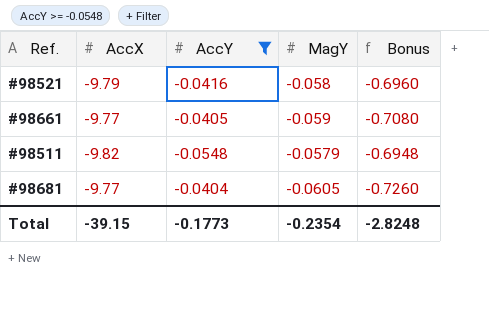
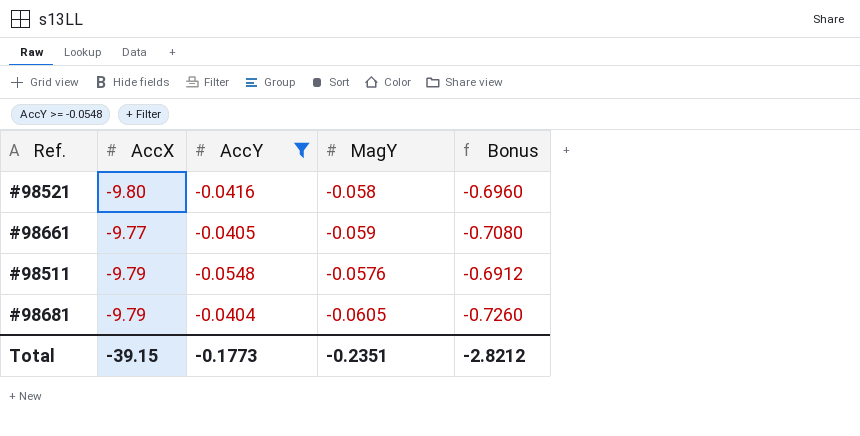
#98521 | AccX: -9.79 -> -9.80
#98511 | AccX: -9.82 -> -9.79
#98511 | MagY: -0.0579 -> -0.0576
#98511 | Bonus: -0.6948 -> -0.6912
#98681 | AccX: -9.77 -> -9.79
Total | MagY: -0.2354 -> -0.2351
Total | Bonus: -2.8248 -> -2.8212

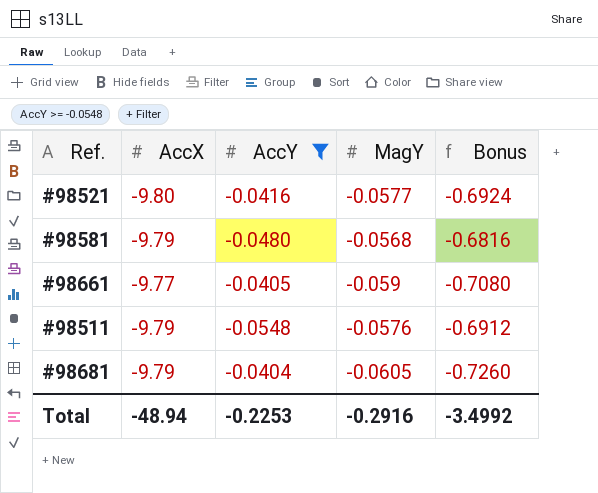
#98521 | MagY: -0.058 -> -0.0577
#98521 | Bonus: -0.6960 -> -0.6924
row #98581: none -> -9.79 | -0.0480 | -0.0568 | -0.6816
Total | AccX: -39.15 -> -48.94
Total | AccY: -0.1773 -> -0.2253
Total | MagY: -0.2351 -> -0.2916
Total | Bonus: -2.8212 -> -3.4992

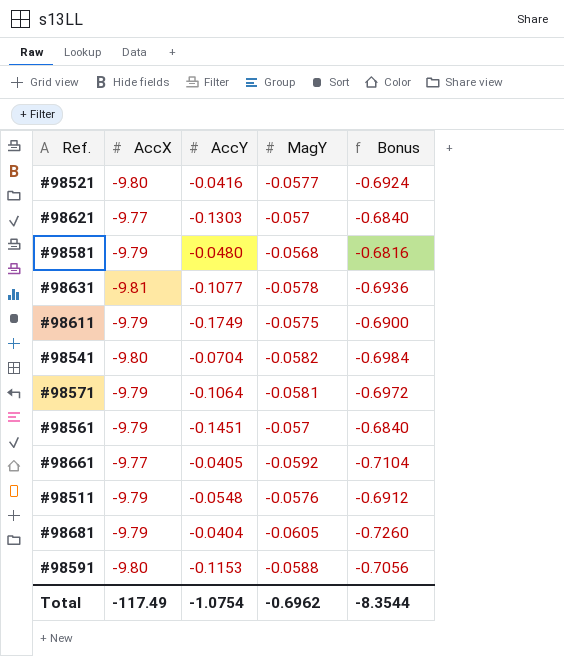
filter: AccY >= -0.0548 -> none
#98661 | MagY: -0.059 -> -0.0592
#98661 | Bonus: -0.7080 -> -0.7104
Total | AccX: -48.94 -> -117.49
Total | AccY: -0.2253 -> -1.0754
Total | MagY: -0.2916 -> -0.6962
Total | Bonus: -3.4992 -> -8.3544

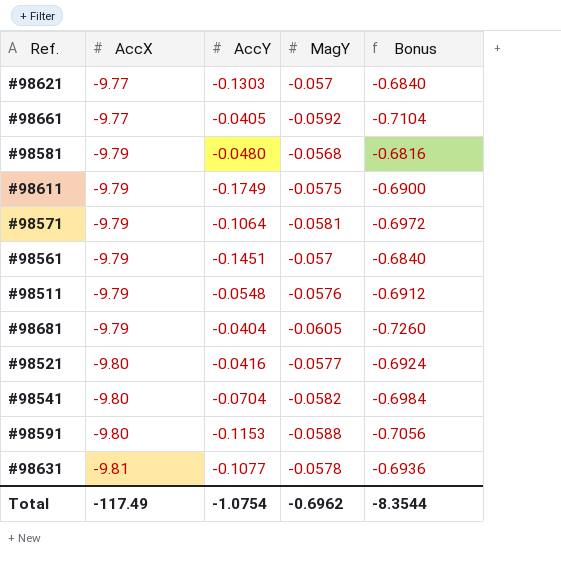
row order: none -> AccX descending

